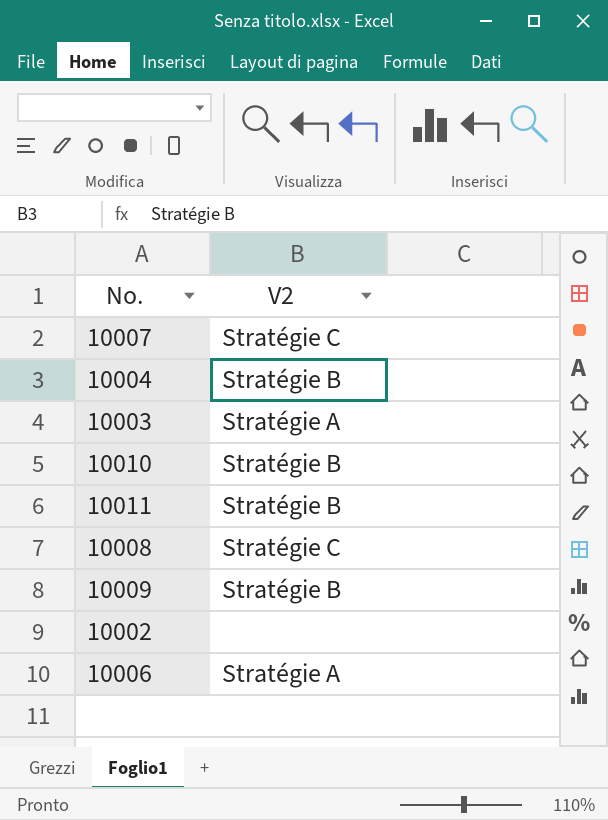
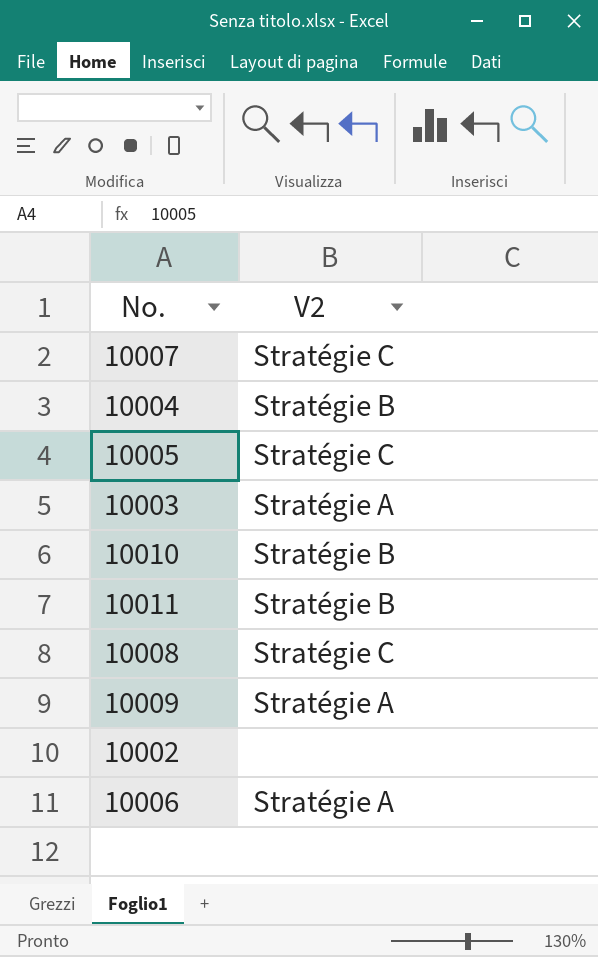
row 10005: none -> Stratégie C
10009 | V2: Stratégie B -> Stratégie A

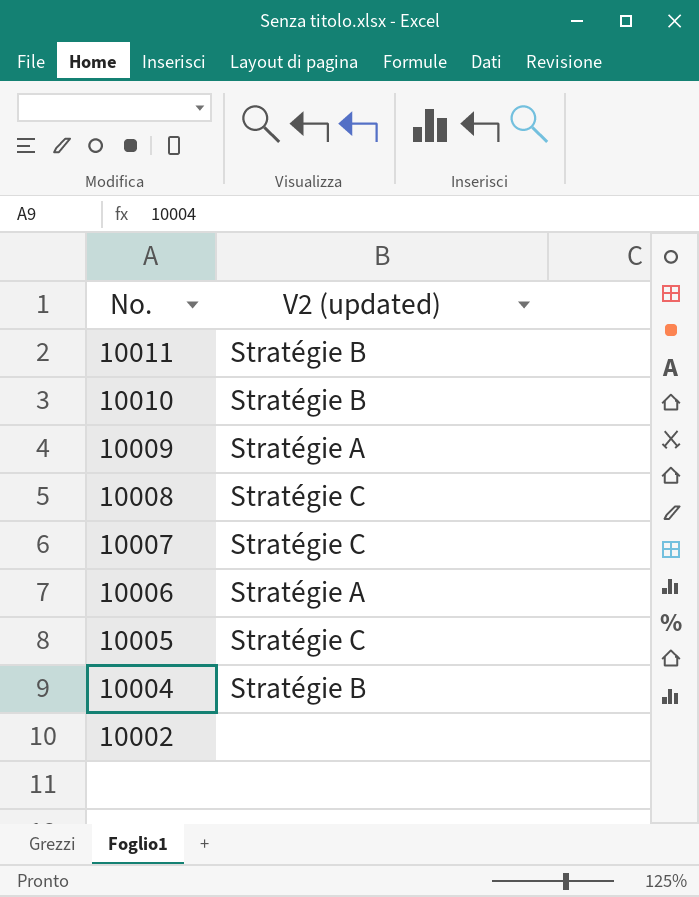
row order: none -> No. descending
column name: V2 -> V2 (updated)
row 10003: Stratégie A -> none

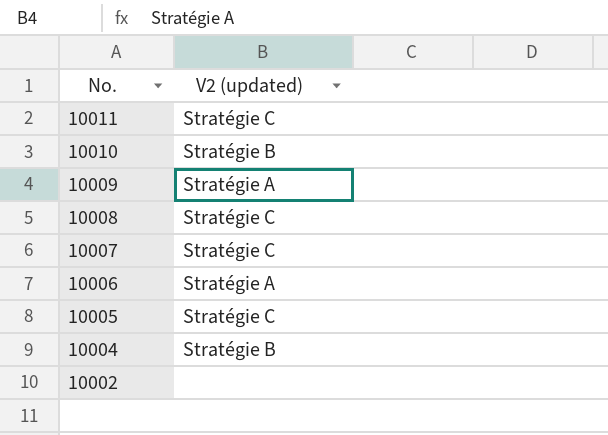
10011 | V2 (updated): Stratégie B -> Stratégie C

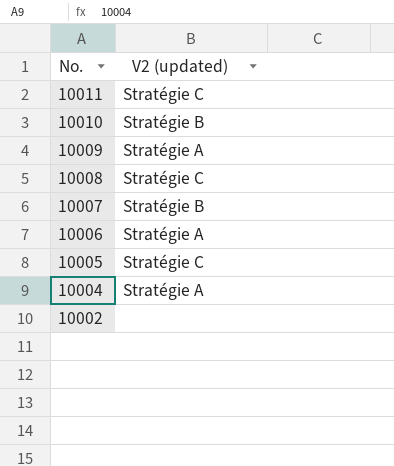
10007 | V2 (updated): Stratégie C -> Stratégie B
10004 | V2 (updated): Stratégie B -> Stratégie A

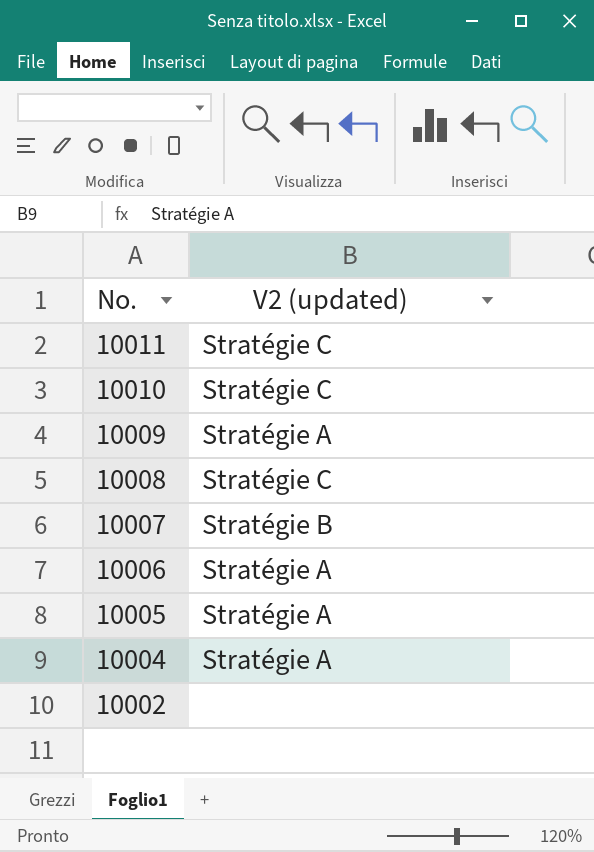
10010 | V2 (updated): Stratégie B -> Stratégie C
10005 | V2 (updated): Stratégie C -> Stratégie A

